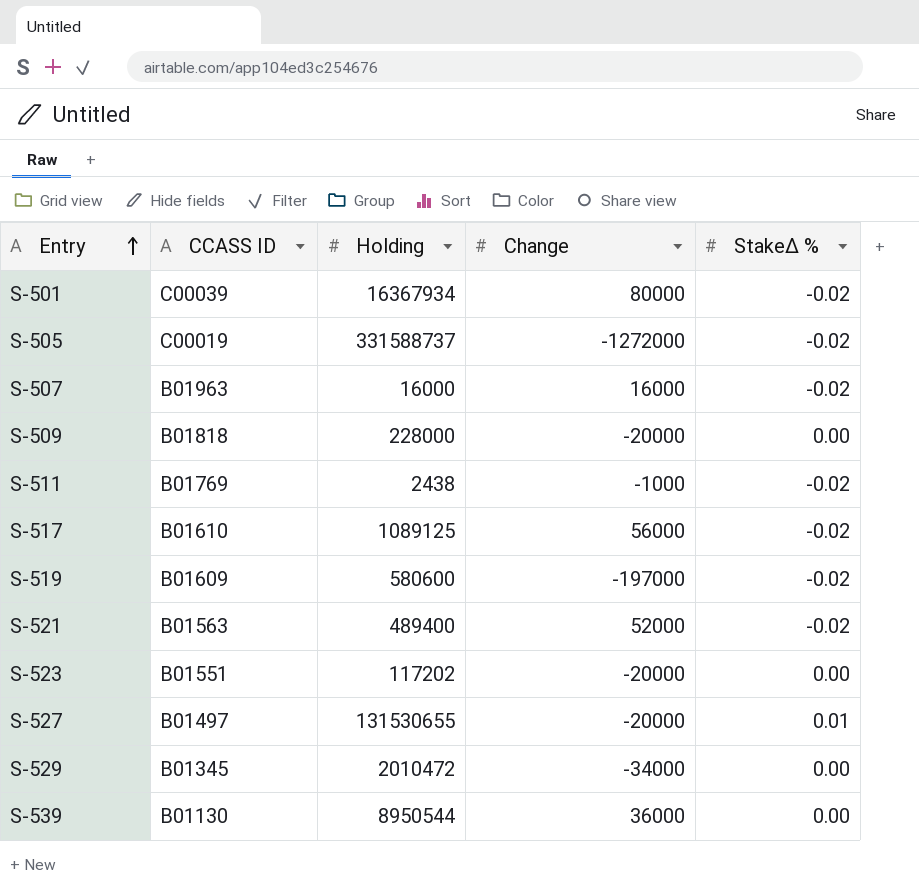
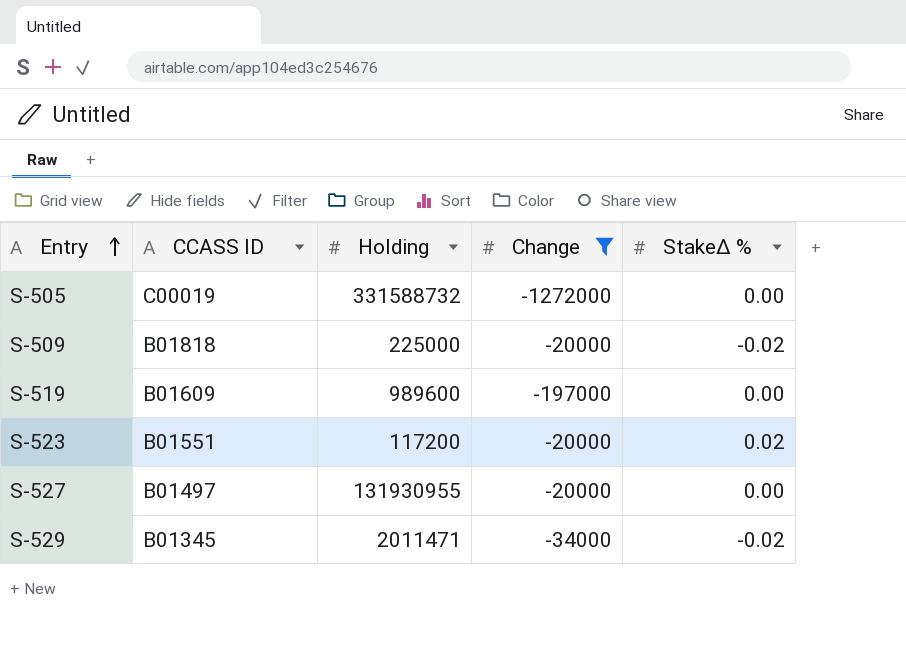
filter: none -> Change <= -20000
S-505 | Holding: 331588737 -> 331588732
S-505 | StakeΔ %: -0.02 -> 0.00
S-509 | Holding: 228000 -> 225000
S-509 | StakeΔ %: 0.00 -> -0.02
S-519 | Holding: 580600 -> 989600
S-519 | StakeΔ %: -0.02 -> 0.00
S-523 | Holding: 117202 -> 117200
S-523 | StakeΔ %: 0.00 -> 0.02
S-527 | Holding: 131530655 -> 131930955
S-527 | StakeΔ %: 0.01 -> 0.00
S-529 | Holding: 2010472 -> 2011471
S-529 | StakeΔ %: 0.00 -> -0.02

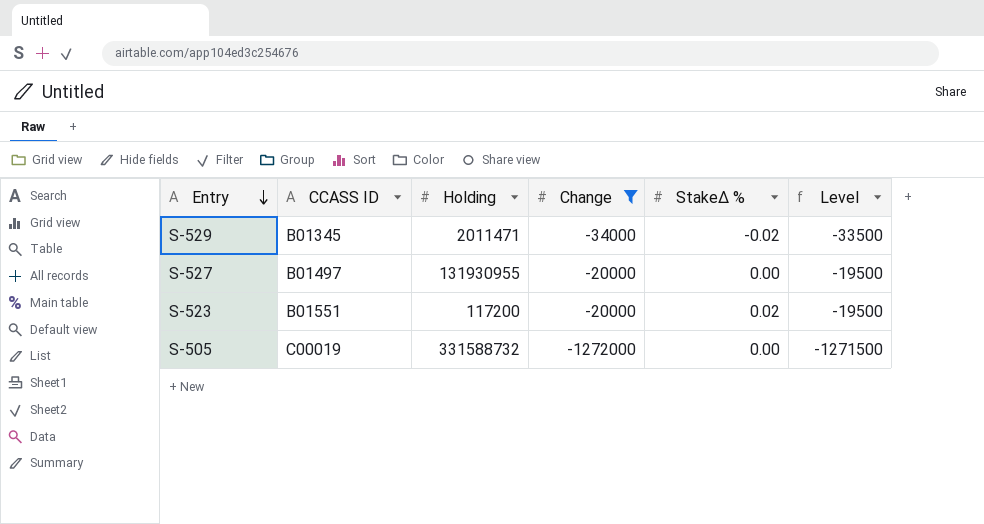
row order: Entry ascending -> Entry descending
column Level | formula: none -> [Change] + 500
row S-509: B01818 | 225000 | -20000 | -0.02 -> none
row S-519: B01609 | 989600 | -197000 | 0.00 -> none

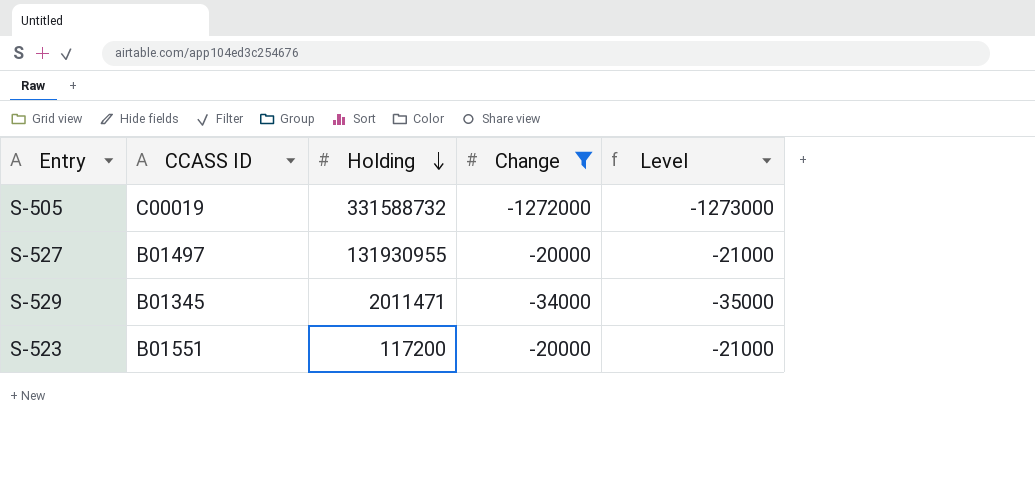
row order: Entry descending -> Holding descending
column StakeΔ % | position: 5 -> none
column Level | formula: [Change] + 500 -> [Change] - 1000

